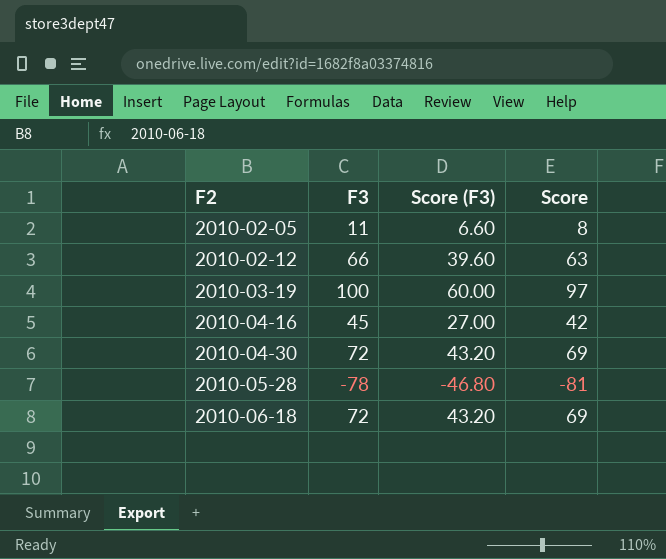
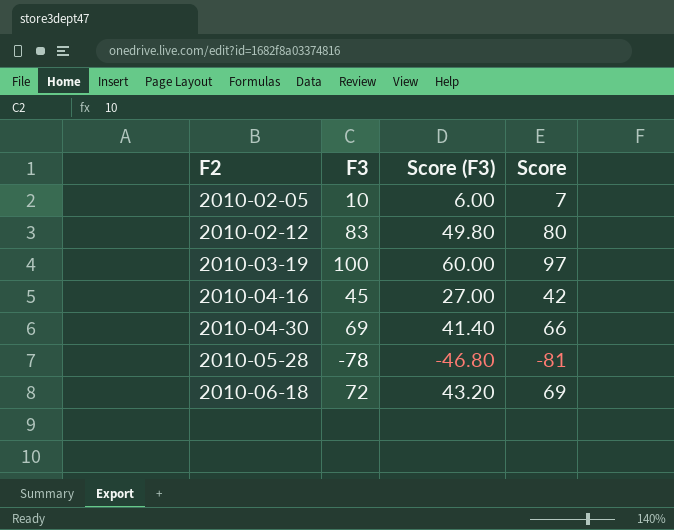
2010-02-05 | F3: 11 -> 10
2010-02-05 | Score (F3): 6.60 -> 6.00
2010-02-05 | Score: 8 -> 7
2010-02-12 | F3: 66 -> 83
2010-02-12 | Score (F3): 39.60 -> 49.80
2010-02-12 | Score: 63 -> 80
2010-04-30 | F3: 72 -> 69
2010-04-30 | Score (F3): 43.20 -> 41.40
2010-04-30 | Score: 69 -> 66

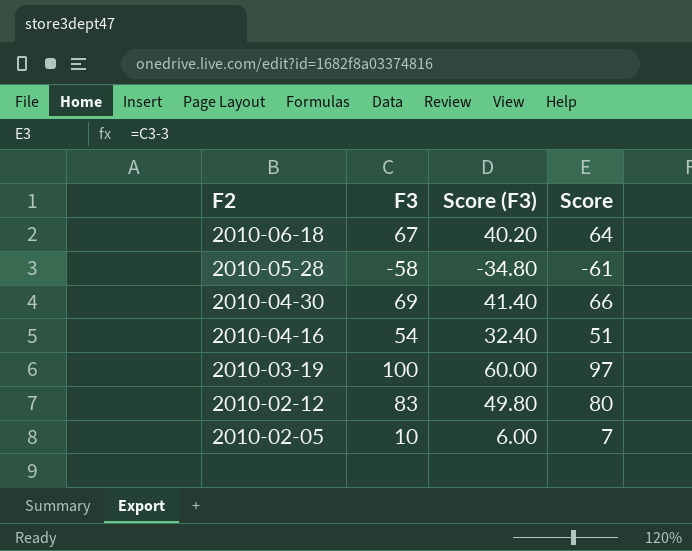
row order: F2 ascending -> F2 descending
2010-06-18 | F3: 72 -> 67
2010-06-18 | Score (F3): 43.20 -> 40.20
2010-06-18 | Score: 69 -> 64
2010-05-28 | F3: -78 -> -58
2010-05-28 | Score (F3): -46.80 -> -34.80
2010-05-28 | Score: -81 -> -61
2010-04-16 | F3: 45 -> 54
2010-04-16 | Score (F3): 27.00 -> 32.40
2010-04-16 | Score: 42 -> 51

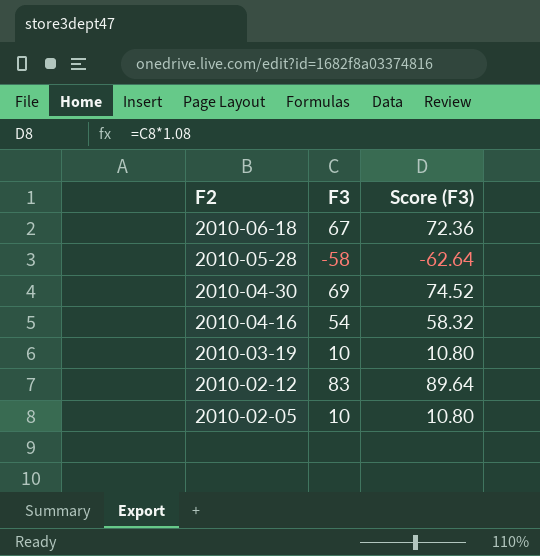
column Score | formula: [F3] - 3 -> none
column Score (F3) | formula: [F3] * 0.6 -> [F3] * 1.08
2010-03-19 | F3: 100 -> 10

